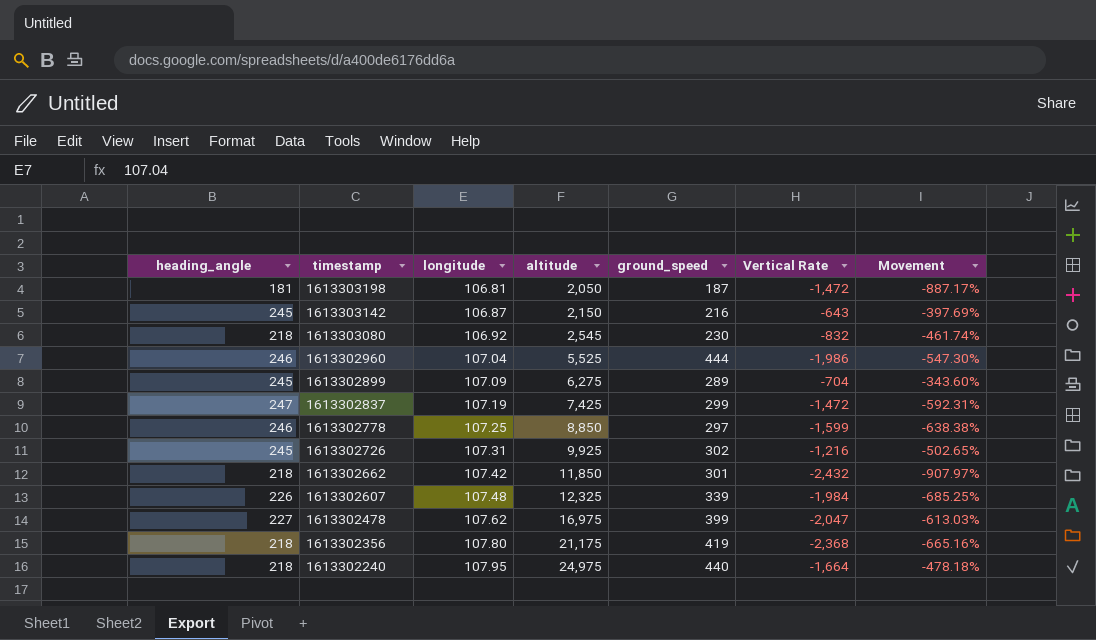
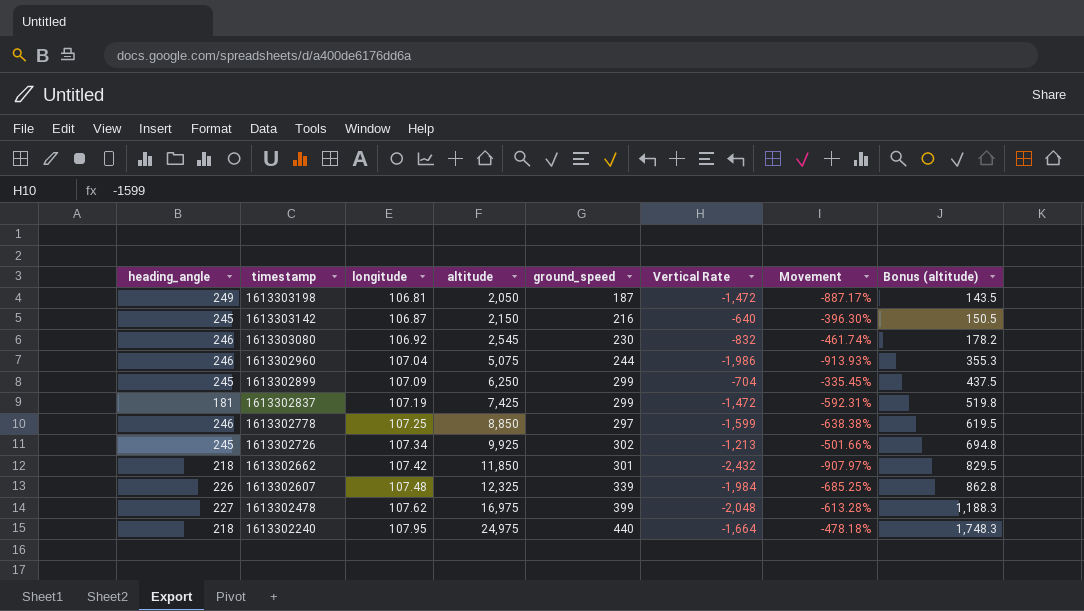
column Bonus (altitude) | formula: none -> [altitude] * 0.07
row 1613302356: 218 | 107.80 | 21,175 | 419 | -2,368 | -665.16% -> none
1613303198 | heading_angle: 181 -> 249
1613303142 | Vertical Rate: -643 -> -640
1613303142 | Movement: -397.69% -> -396.30%
1613303080 | heading_angle: 218 -> 246
1613302960 | altitude: 5,525 -> 5,075
1613302960 | ground_speed: 444 -> 244
1613302960 | Movement: -547.30% -> -913.93%
1613302899 | altitude: 6,275 -> 6,250
1613302899 | ground_speed: 289 -> 299
1613302899 | Movement: -343.60% -> -335.45%
1613302837 | heading_angle: 247 -> 181
1613302726 | longitude: 107.31 -> 107.34
1613302726 | Vertical Rate: -1,216 -> -1,213
1613302726 | Movement: -502.65% -> -501.66%
1613302478 | Vertical Rate: -2,047 -> -2,048
1613302478 | Movement: -613.03% -> -613.28%

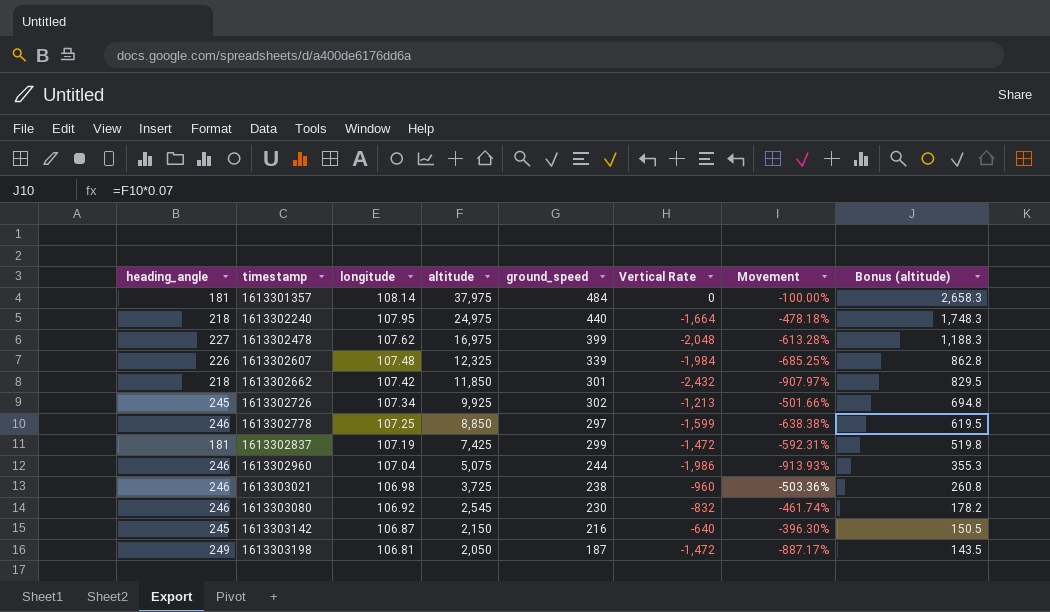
row order: timestamp descending -> timestamp ascending
row 1613302899: 245 | 107.09 | 6,250 | 299 | -704 | -335.45% | 437.5 -> none
row 1613301357: none -> 181 | 108.14 | 37,975 | 484 | 0 | -100.00% | 2,658.3
row 1613303021: none -> 246 | 106.98 | 3,725 | 238 | -960 | -503.36% | 260.8

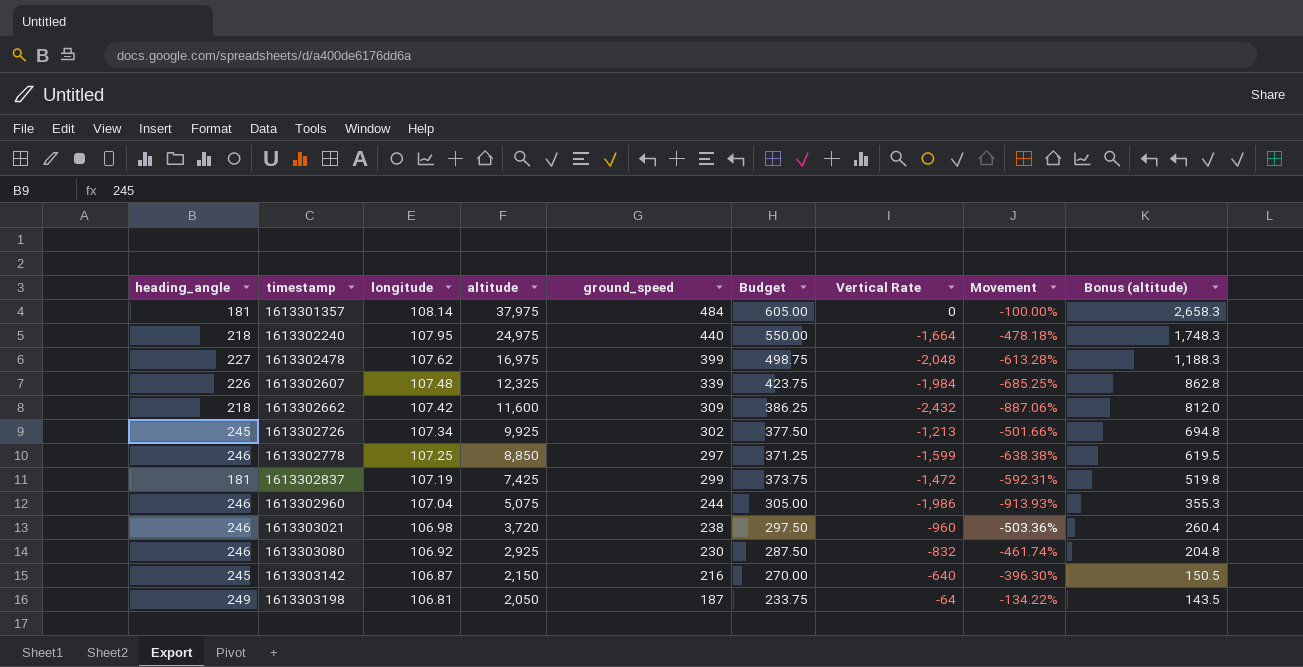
column Budget | formula: none -> [ground_speed] * 1.25
1613302662 | altitude: 11,850 -> 11,600
1613302662 | ground_speed: 301 -> 309
1613302662 | Movement: -907.97% -> -887.06%
1613302662 | Bonus (altitude): 829.5 -> 812.0
1613303021 | altitude: 3,725 -> 3,720
1613303021 | Bonus (altitude): 260.8 -> 260.4
1613303080 | altitude: 2,545 -> 2,925
1613303080 | Bonus (altitude): 178.2 -> 204.8
1613303198 | Vertical Rate: -1,472 -> -64
1613303198 | Movement: -887.17% -> -134.22%

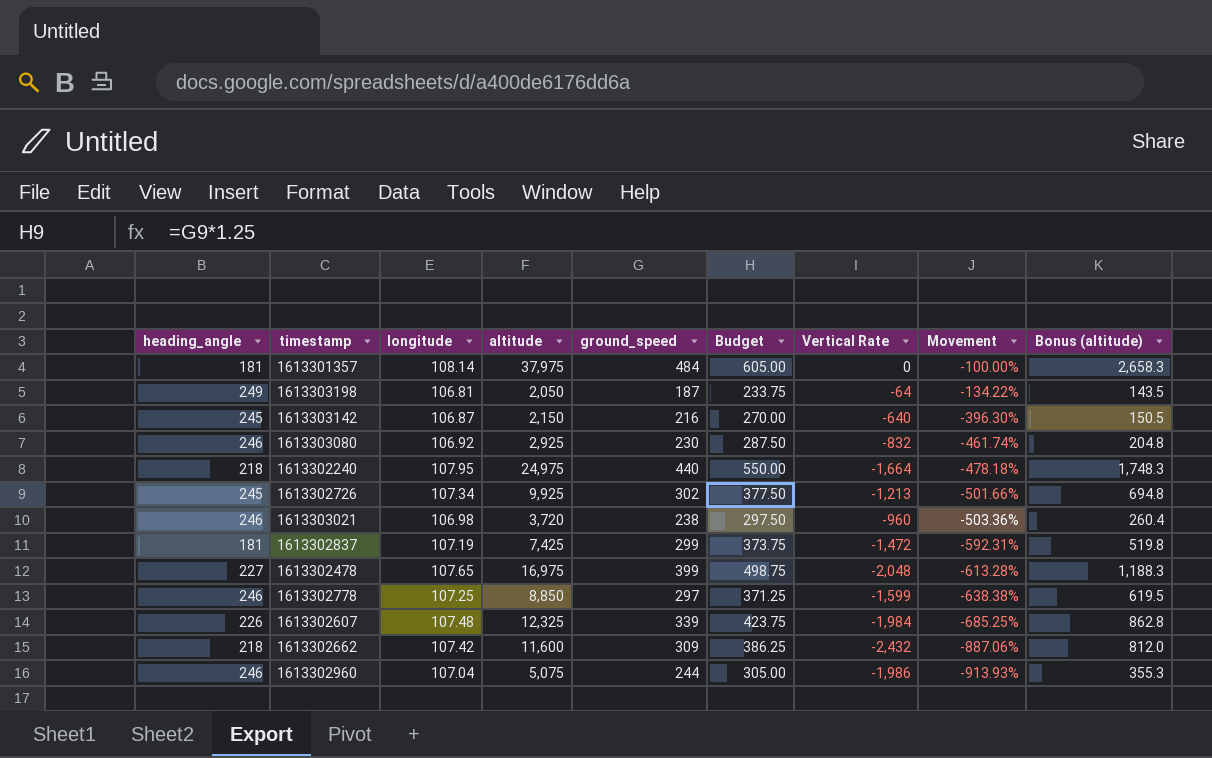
row order: timestamp ascending -> Movement descending
1613302478 | longitude: 107.62 -> 107.65

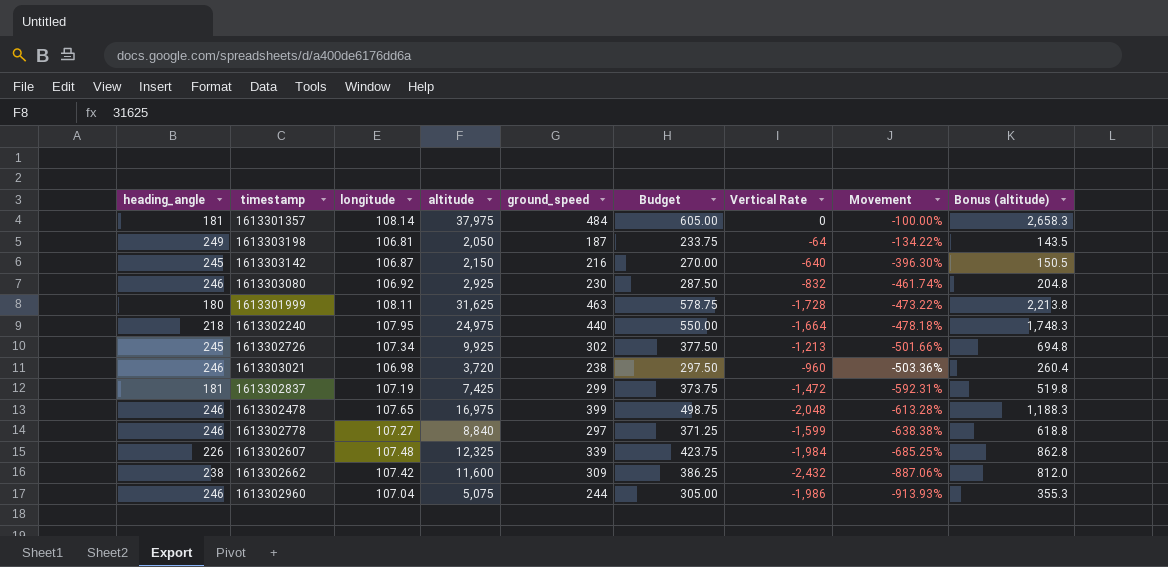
row 1613301999: none -> 180 | 108.11 | 31,625 | 463 | 578.75 | -1,728 | -473.22% | 2,213.8
1613302478 | heading_angle: 227 -> 246
1613302778 | longitude: 107.25 -> 107.27
1613302778 | altitude: 8,850 -> 8,840
1613302778 | Bonus (altitude): 619.5 -> 618.8
1613302662 | heading_angle: 218 -> 238

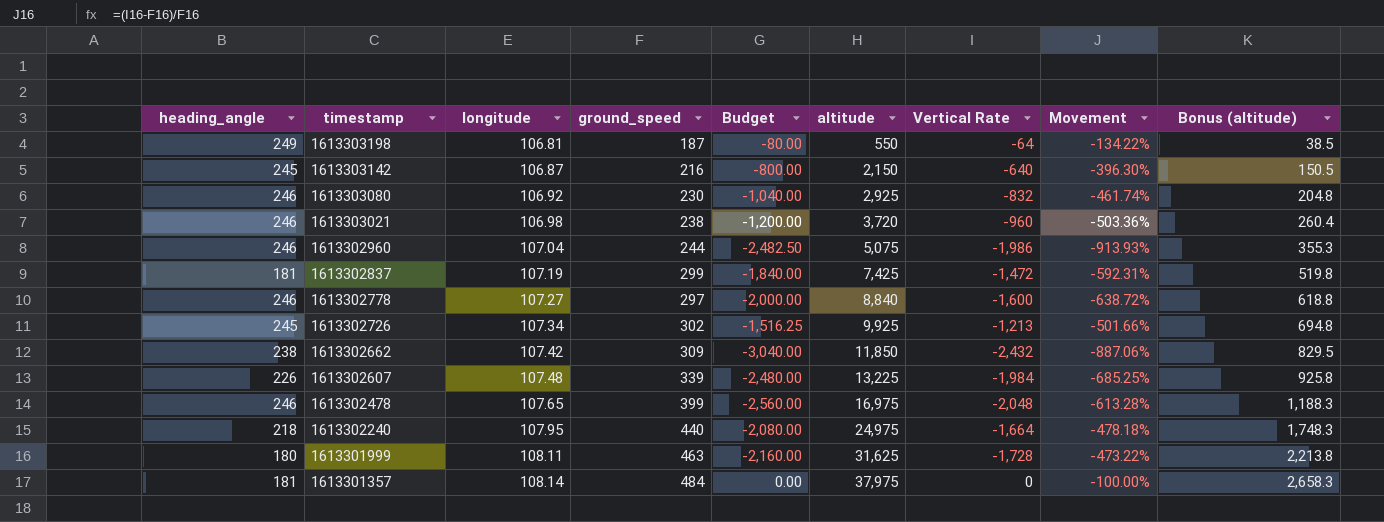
row order: Movement descending -> timestamp descending
column Budget | formula: [ground_speed] * 1.25 -> [Vertical Rate] * 1.25
column altitude | position: 4 -> 6
1613303198 | altitude: 2,050 -> 550
1613303198 | Bonus (altitude): 143.5 -> 38.5
1613302778 | Vertical Rate: -1,599 -> -1,600
1613302778 | Movement: -638.38% -> -638.72%
1613302662 | altitude: 11,600 -> 11,850
1613302662 | Bonus (altitude): 812.0 -> 829.5
1613302607 | altitude: 12,325 -> 13,225
1613302607 | Bonus (altitude): 862.8 -> 925.8

